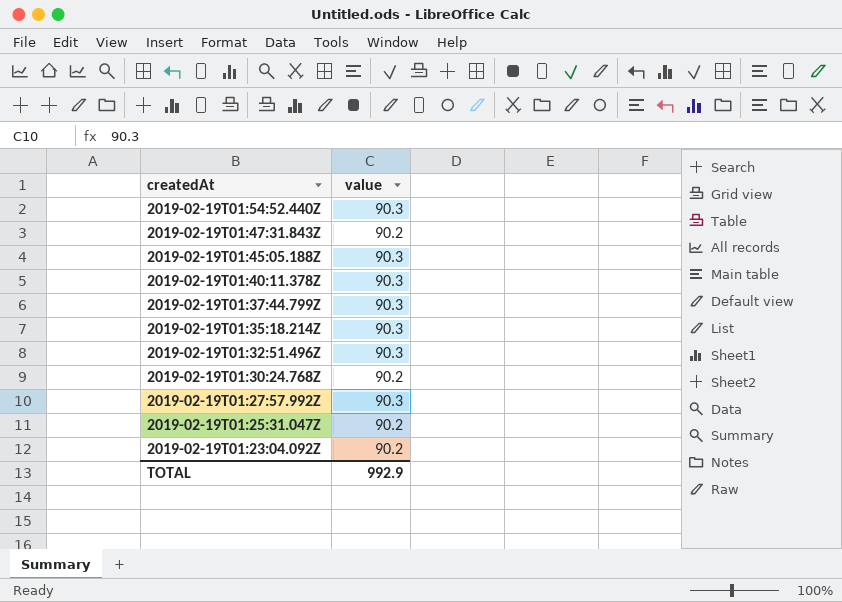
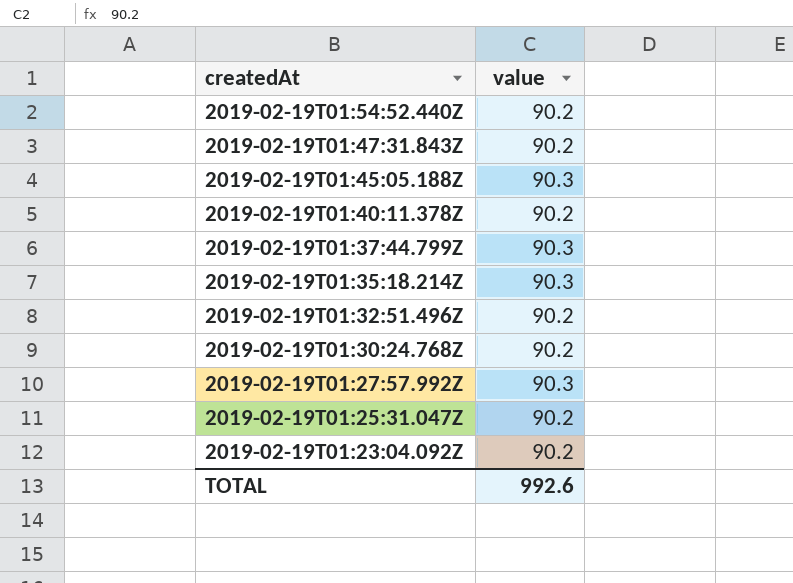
2019-02-19T01:54:52.440Z | value: 90.3 -> 90.2
2019-02-19T01:40:11.378Z | value: 90.3 -> 90.2
2019-02-19T01:32:51.496Z | value: 90.3 -> 90.2
TOTAL | value: 992.9 -> 992.6

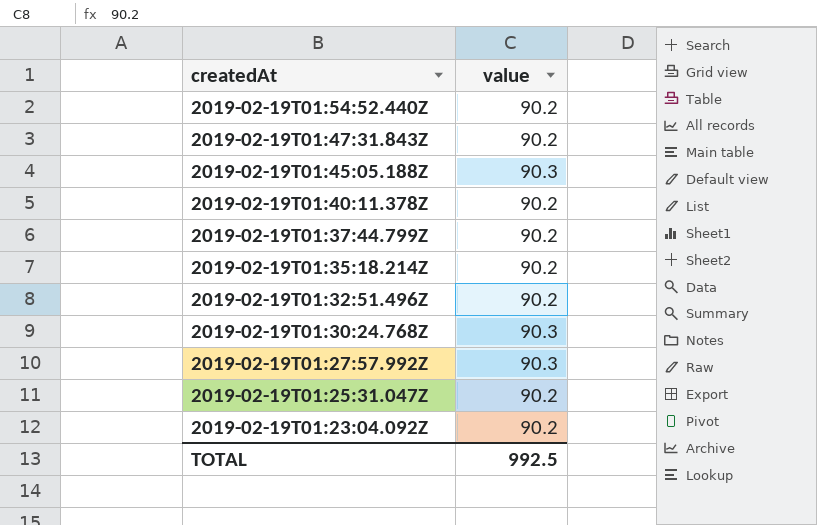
2019-02-19T01:37:44.799Z | value: 90.3 -> 90.2
2019-02-19T01:35:18.214Z | value: 90.3 -> 90.2
2019-02-19T01:30:24.768Z | value: 90.2 -> 90.3
TOTAL | value: 992.6 -> 992.5

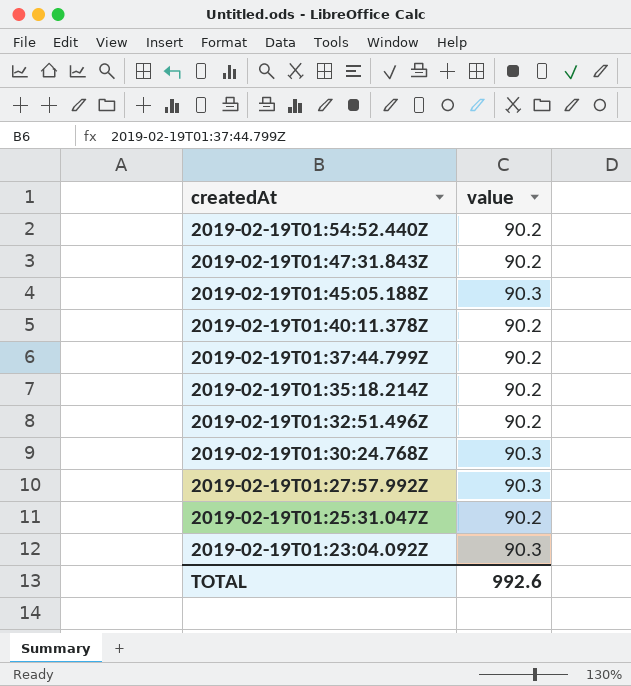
2019-02-19T01:23:04.092Z | value: 90.2 -> 90.3
TOTAL | value: 992.5 -> 992.6

